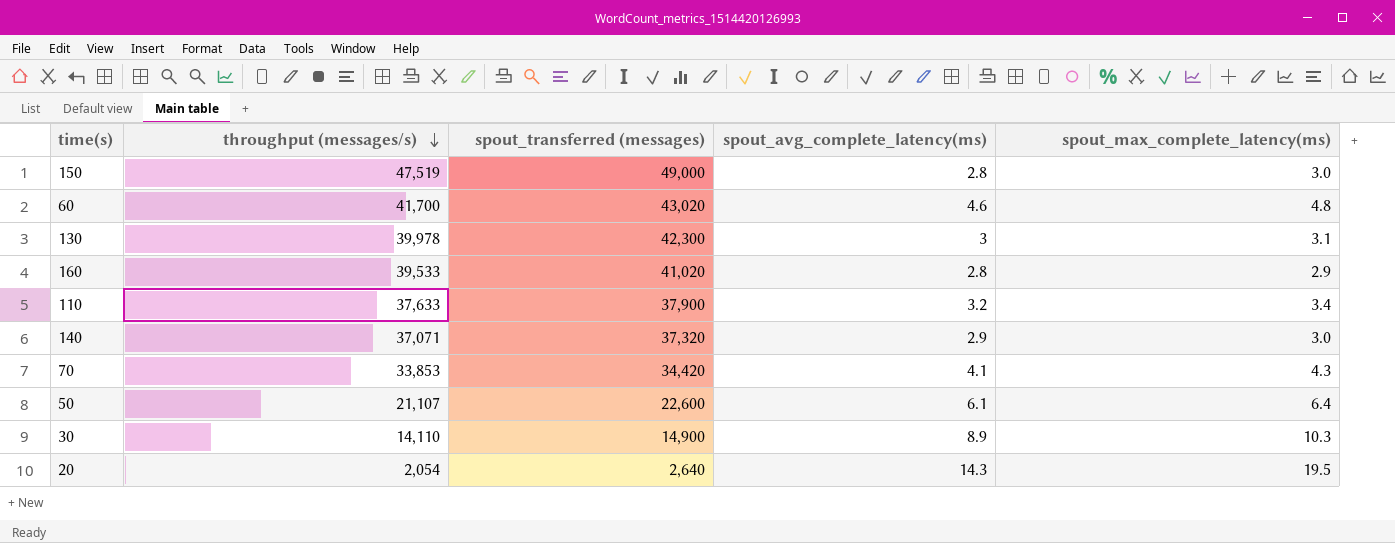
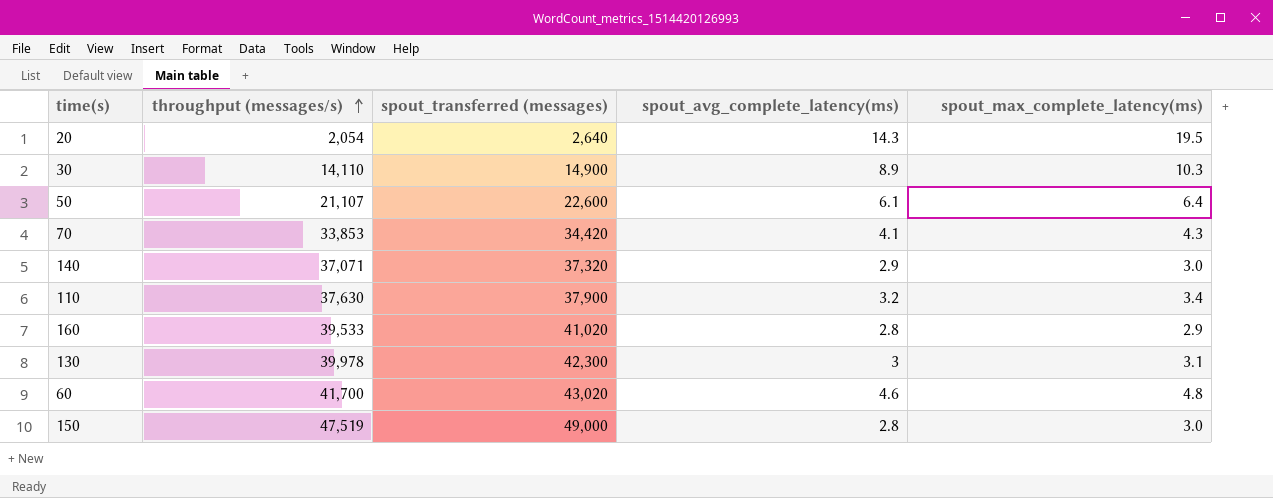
row order: throughput (messages/s) descending -> throughput (messages/s) ascending
110 | throughput (messages/s): 37,633 -> 37,630

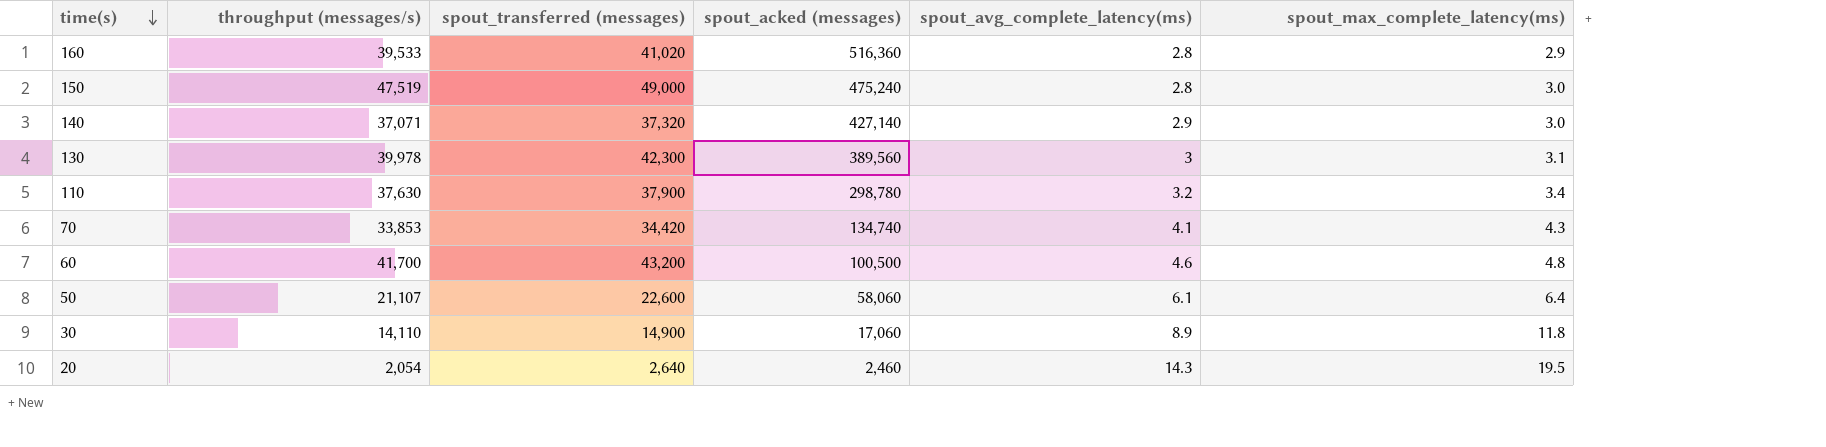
row order: throughput (messages/s) ascending -> time(s) descending
column spout_acked (messages) | position: none -> 4
60 | spout_transferred (messages): 43,020 -> 43,200
30 | spout_max_complete_latency(ms): 10.3 -> 11.8

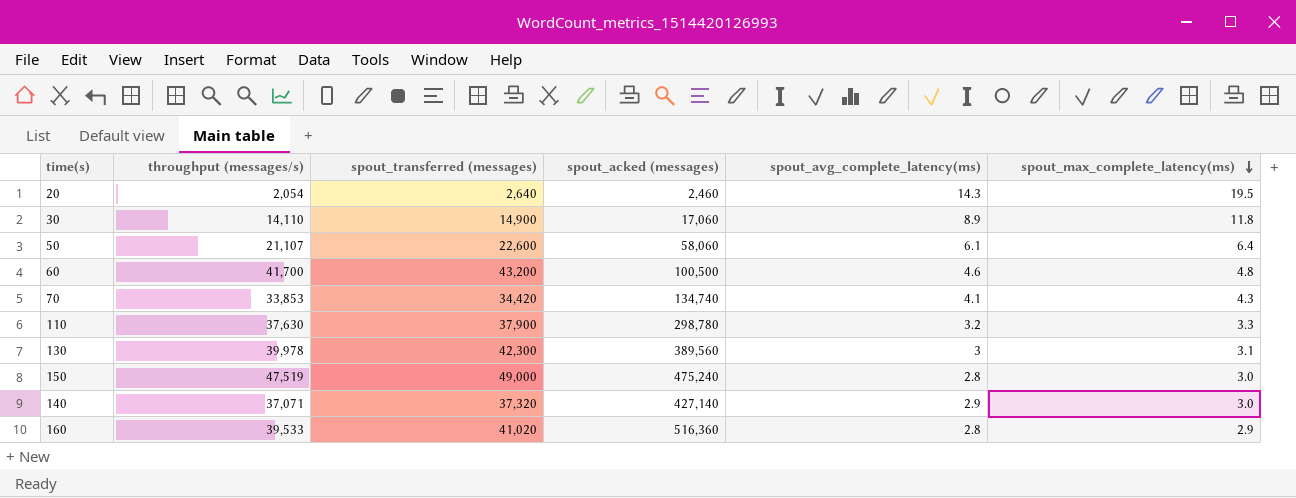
row order: time(s) descending -> spout_max_complete_latency(ms) descending
110 | spout_max_complete_latency(ms): 3.4 -> 3.3

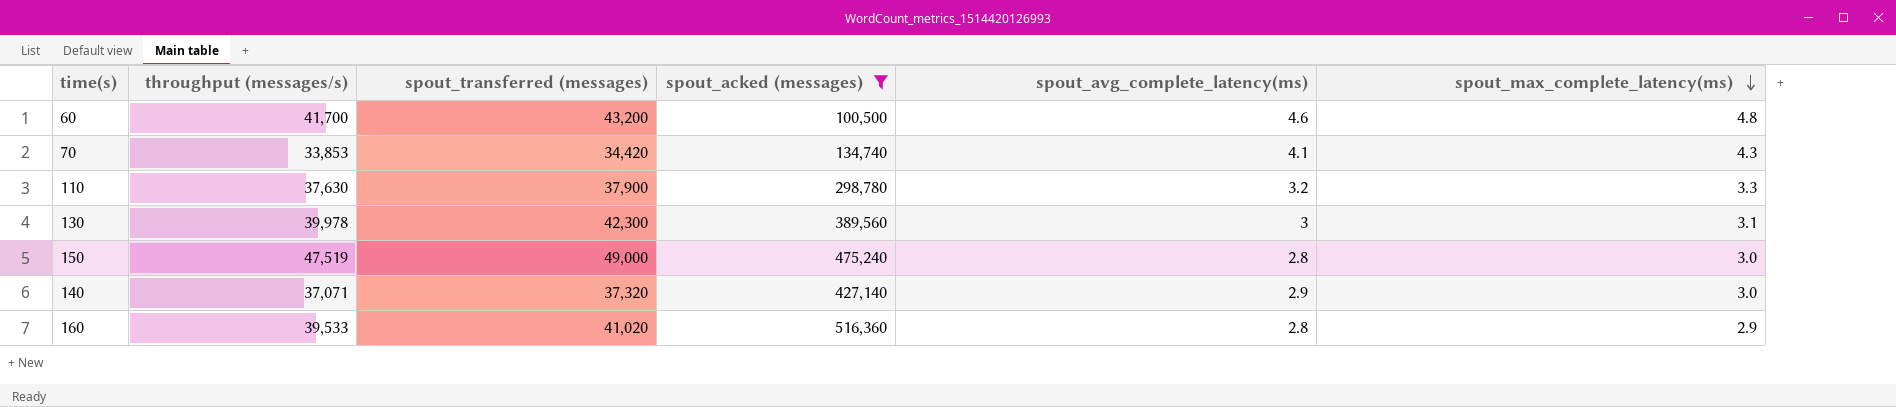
filter: none -> spout_acked (messages) >= 100,500

